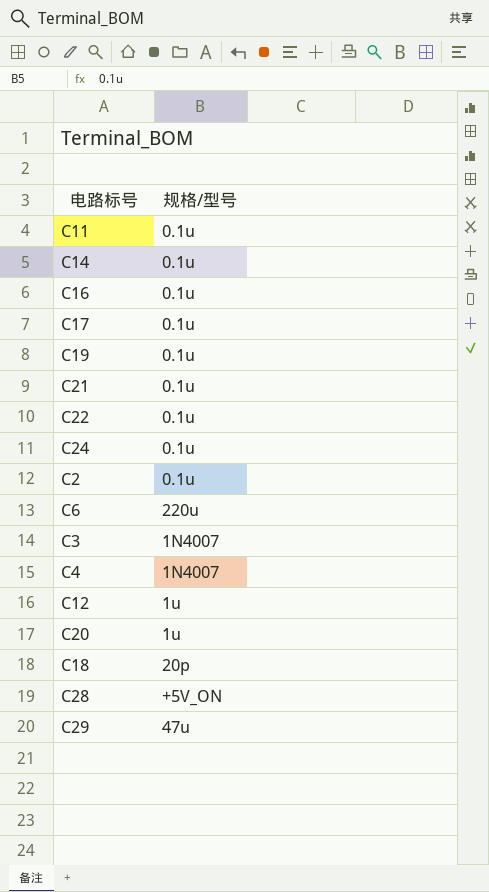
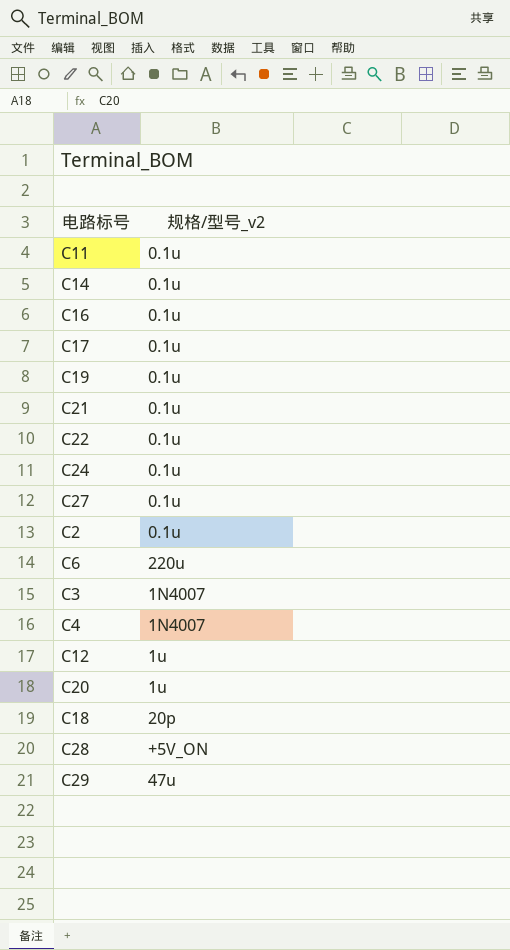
column name: 规格/型号 -> 规格/型号_v2
row C27: none -> 0.1u

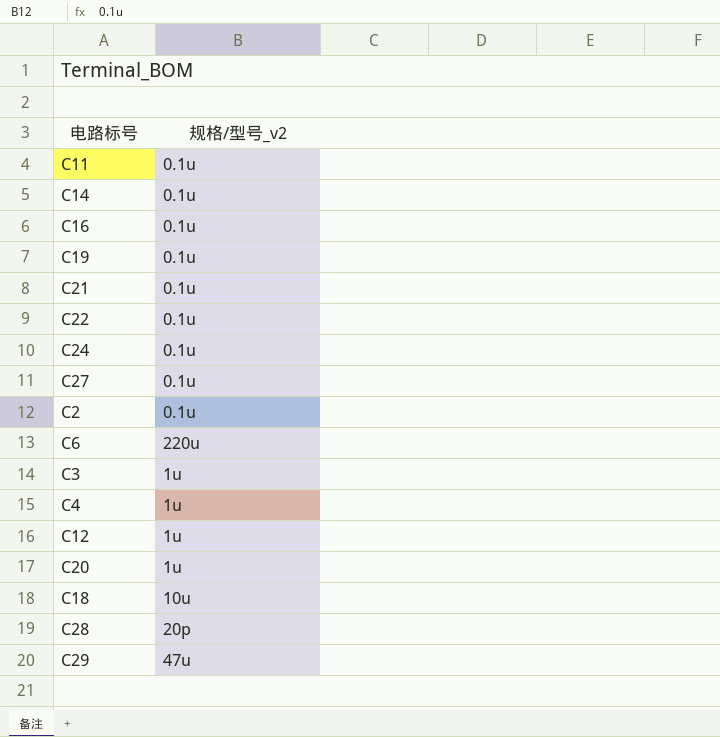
row C17: 0.1u -> none
C3 | 规格/型号_v2: 1N4007 -> 1u
C4 | 规格/型号_v2: 1N4007 -> 1u
C18 | 规格/型号_v2: 20p -> 10u
C28 | 规格/型号_v2: +5V_ON -> 20p

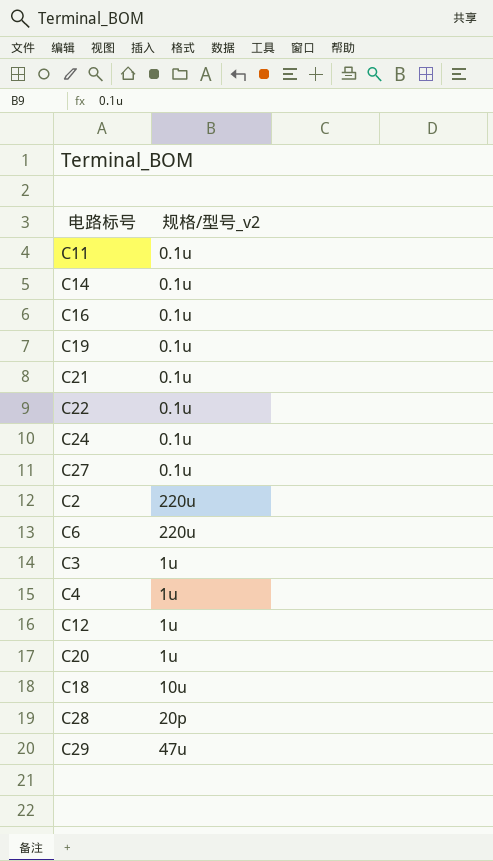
C2 | 规格/型号_v2: 0.1u -> 220u

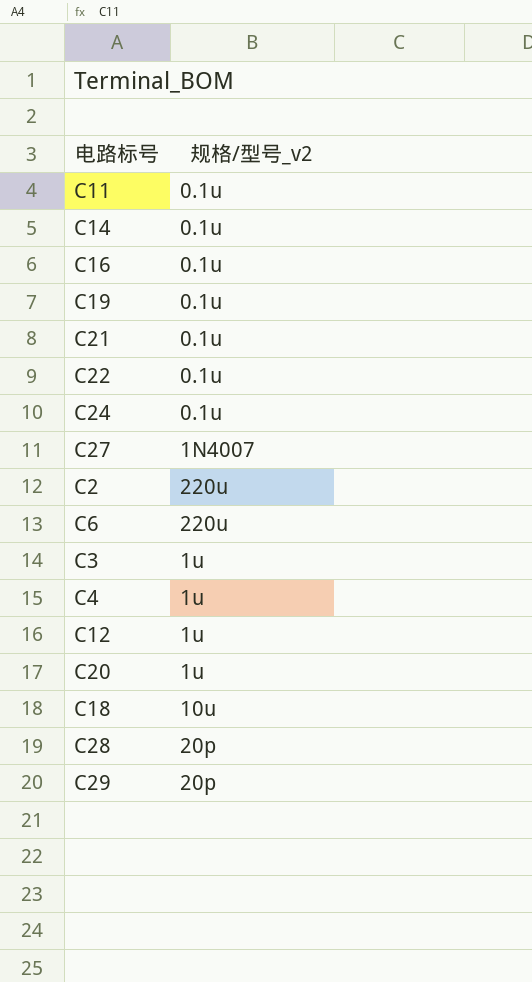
C27 | 规格/型号_v2: 0.1u -> 1N4007
C29 | 规格/型号_v2: 47u -> 20p

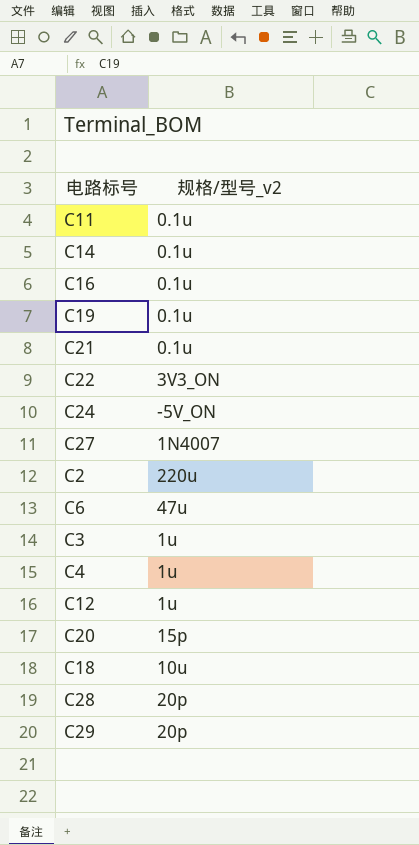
C22 | 规格/型号_v2: 0.1u -> 3V3_ON
C24 | 规格/型号_v2: 0.1u -> -5V_ON
C6 | 规格/型号_v2: 220u -> 47u
C20 | 规格/型号_v2: 1u -> 15p

